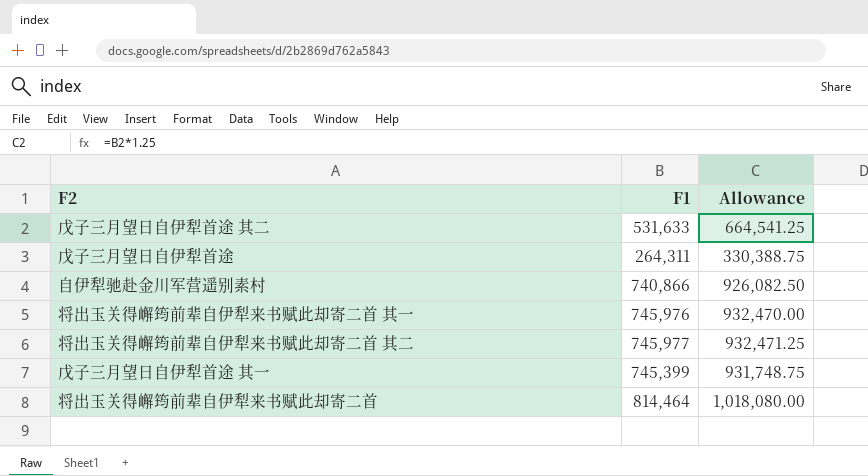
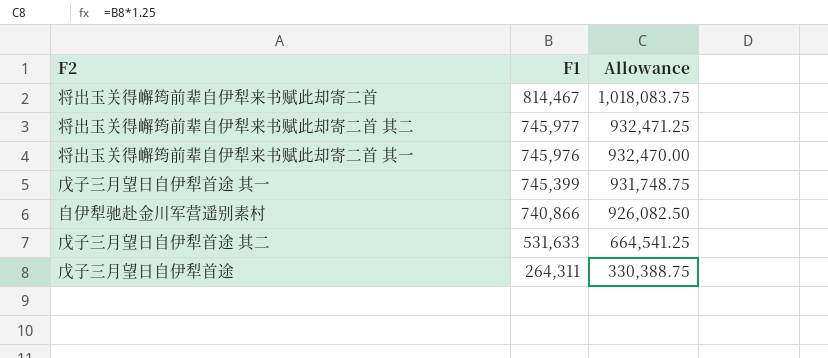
row order: none -> F1 descending
将出玉关得嶰筠前辈自伊犁来书赋此却寄二首 | F1: 814,464 -> 814,467
将出玉关得嶰筠前辈自伊犁来书赋此却寄二首 | Allowance: 1,018,080.00 -> 1,018,083.75

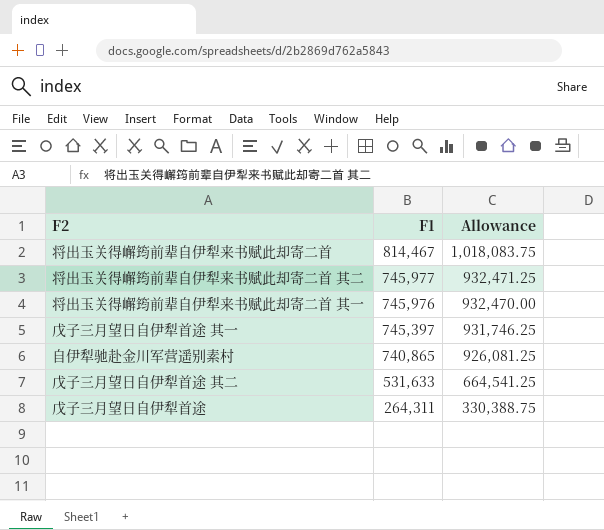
戊子三月望日自伊犁首途 其一 | F1: 745,399 -> 745,397
戊子三月望日自伊犁首途 其一 | Allowance: 931,748.75 -> 931,746.25
自伊犁驰赴金川军营遥别素村 | F1: 740,866 -> 740,865
自伊犁驰赴金川军营遥别素村 | Allowance: 926,082.50 -> 926,081.25

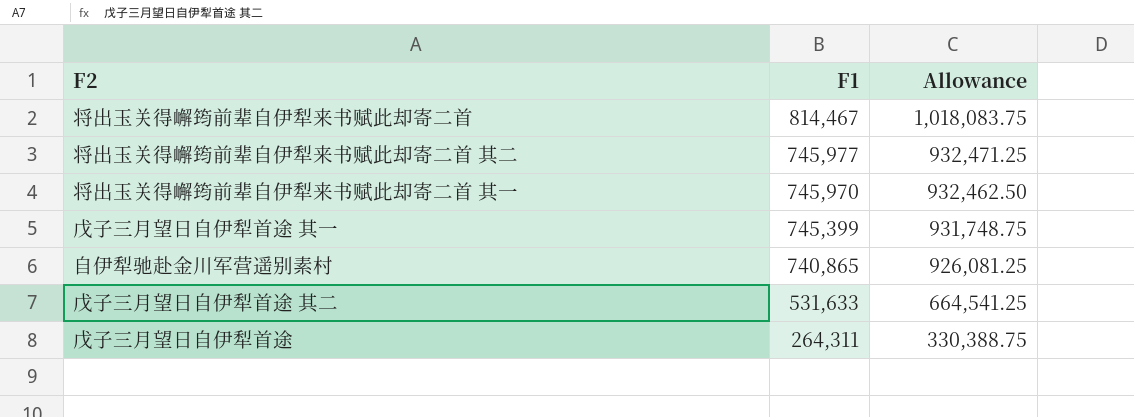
将出玉关得嶰筠前辈自伊犁来书赋此却寄二首 其一 | F1: 745,976 -> 745,970
将出玉关得嶰筠前辈自伊犁来书赋此却寄二首 其一 | Allowance: 932,470.00 -> 932,462.50
戊子三月望日自伊犁首途 其一 | F1: 745,397 -> 745,399
戊子三月望日自伊犁首途 其一 | Allowance: 931,746.25 -> 931,748.75

